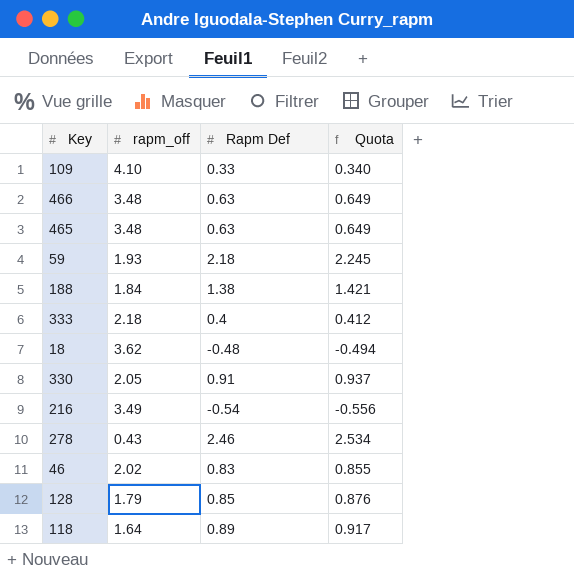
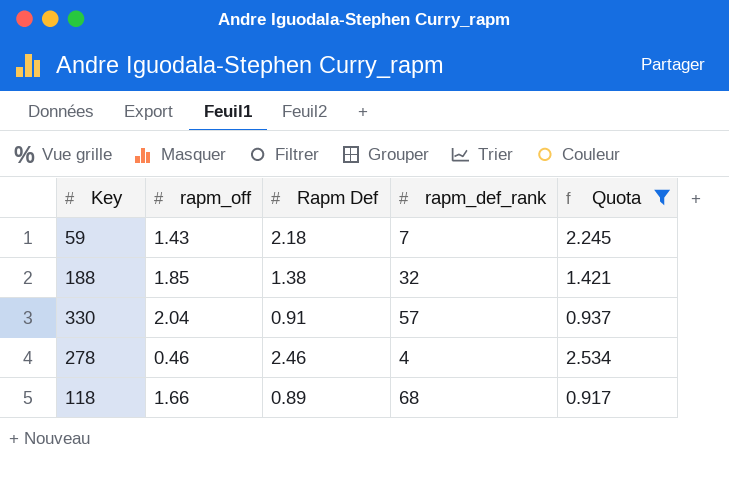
filter: none -> Quota >= 0.917
column rapm_def_rank | position: none -> 4
59 | rapm_off: 1.93 -> 1.43
188 | rapm_off: 1.84 -> 1.85
330 | rapm_off: 2.05 -> 2.04
278 | rapm_off: 0.43 -> 0.46
118 | rapm_off: 1.64 -> 1.66

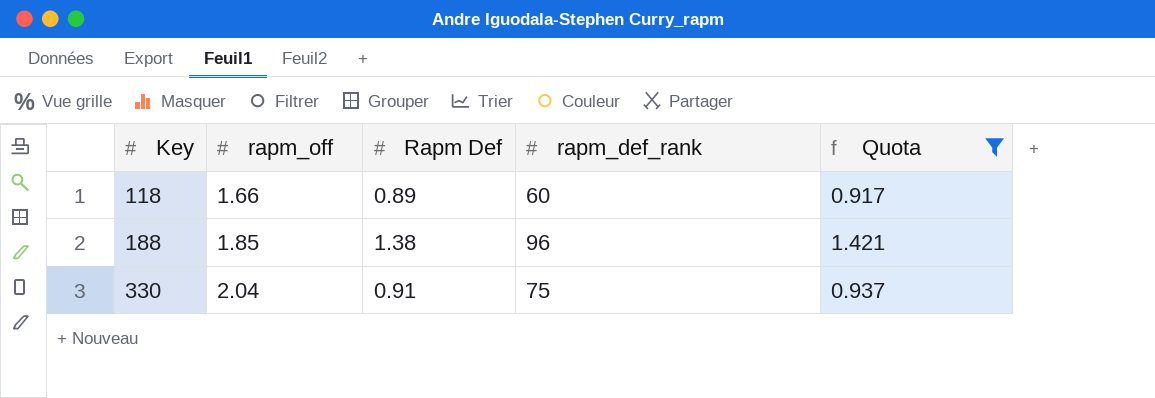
row order: none -> Key ascending
row 59: 1.43 | 2.18 | 7 | 2.245 -> none
row 278: 0.46 | 2.46 | 4 | 2.534 -> none
118 | rapm_def_rank: 68 -> 60
188 | rapm_def_rank: 32 -> 96
330 | rapm_def_rank: 57 -> 75

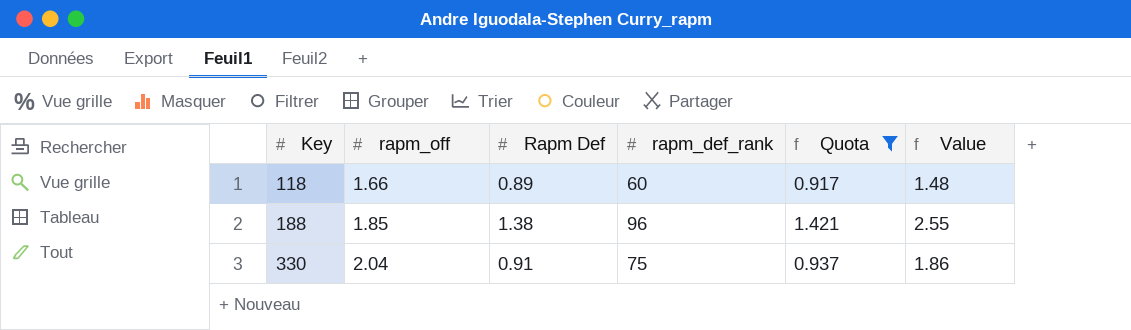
column Value | formula: none -> [rapm_off] * [Rapm Def]

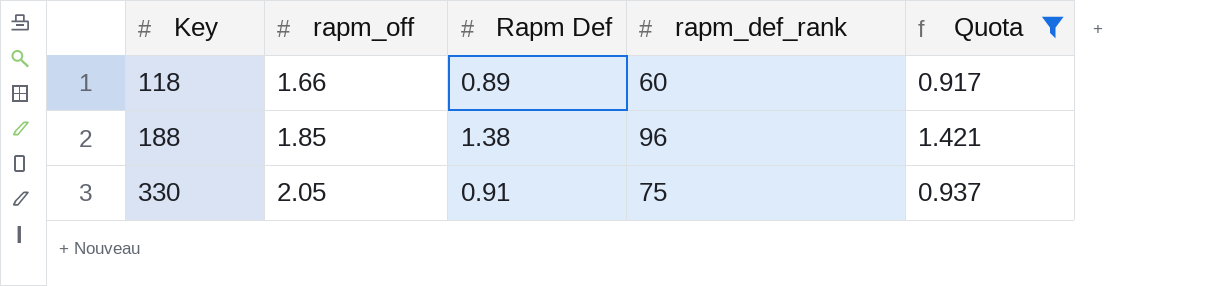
column Value | formula: [rapm_off] * [Rapm Def] -> none
330 | rapm_off: 2.04 -> 2.05

